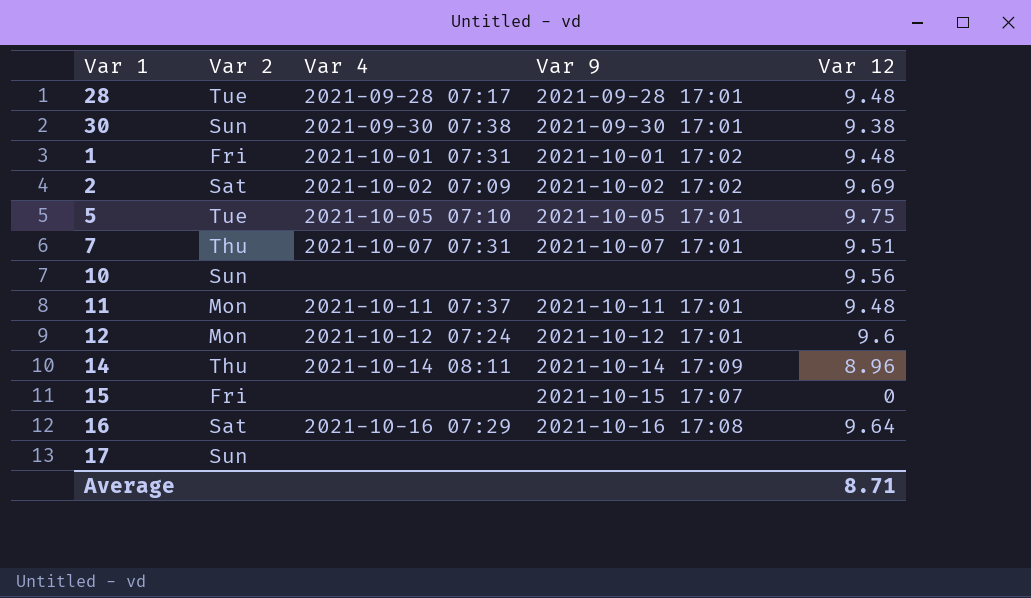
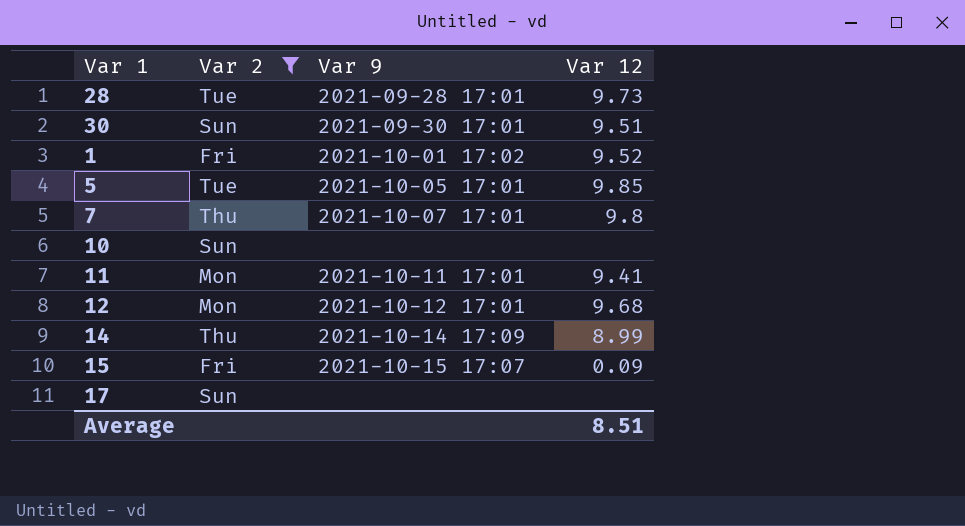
filter: none -> Var 2 != Sat
column Var 4 | position: 3 -> none
28 | Var 12: 9.48 -> 9.73
30 | Var 12: 9.38 -> 9.51
1 | Var 12: 9.48 -> 9.52
5 | Var 12: 9.75 -> 9.85
7 | Var 12: 9.51 -> 9.8
10 | Var 12: 9.56 -> none
11 | Var 12: 9.48 -> 9.41
12 | Var 12: 9.6 -> 9.68
14 | Var 12: 8.96 -> 8.99
15 | Var 12: 0 -> 0.09
Average | Var 12: 8.71 -> 8.51

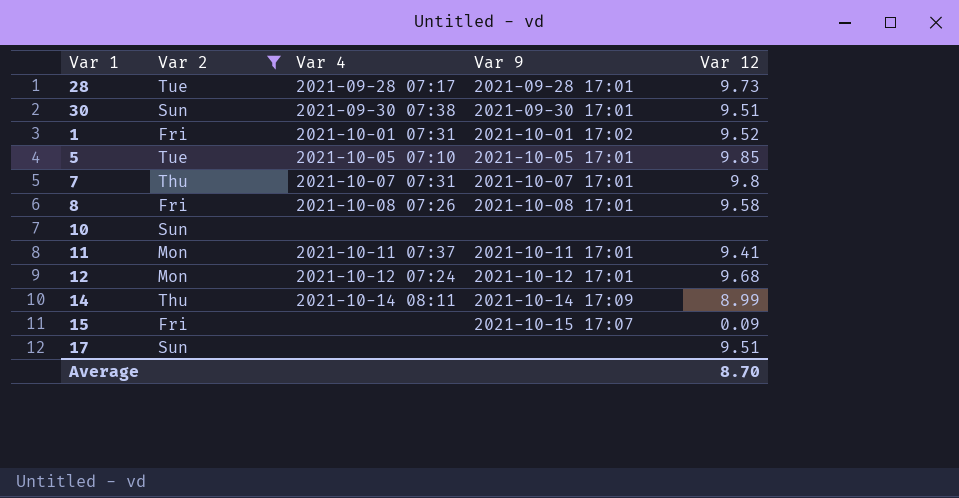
column Var 4 | position: none -> 3
row 8: none -> Fri | 2021-10-08 07:26 | 2021-10-08 17:01 | 9.58
17 | Var 12: none -> 9.51
Average | Var 12: 8.51 -> 8.70

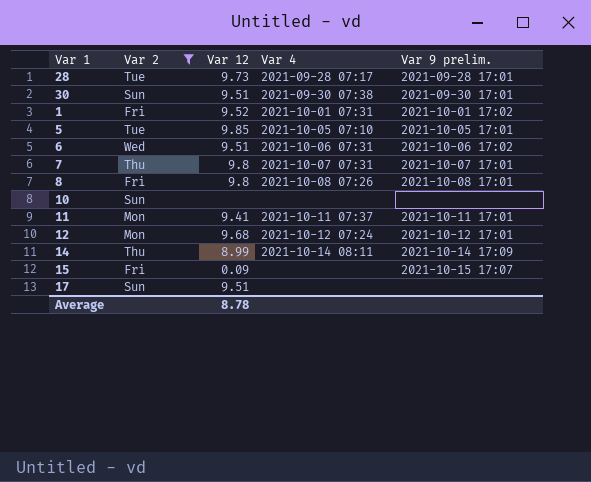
column Var 12 | position: 5 -> 3
column name: Var 9 -> Var 9 prelim.
row 6: none -> Wed | 9.51 | 2021-10-06 07:31 | 2021-10-06 17:02
8 | Var 12: 9.58 -> 9.8
Average | Var 12: 8.70 -> 8.78

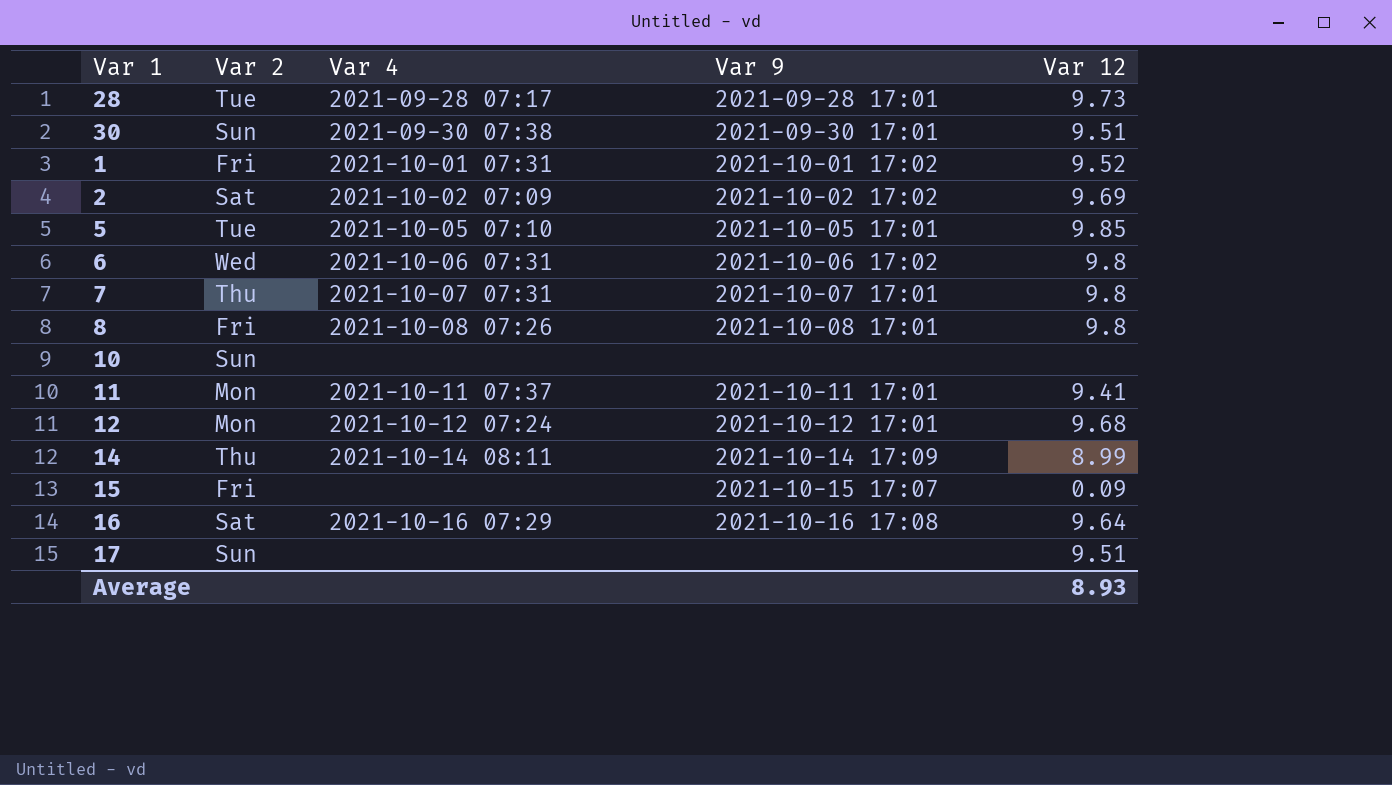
filter: Var 2 != Sat -> none
column name: Var 9 prelim. -> Var 9
column Var 12 | position: 3 -> 5
6 | Var 12: 9.51 -> 9.8
Average | Var 12: 8.78 -> 8.93

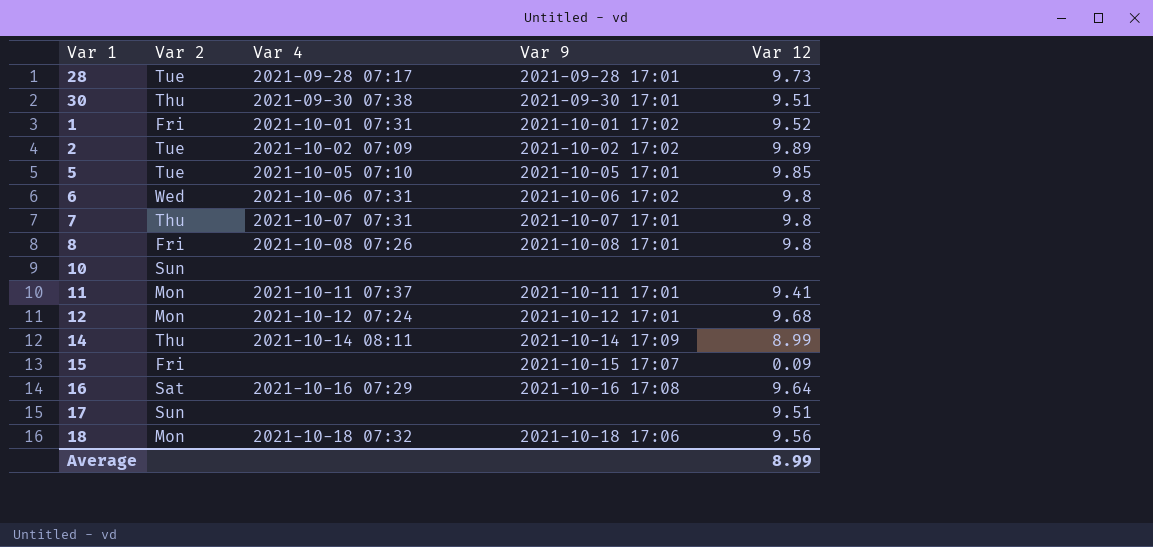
30 | Var 2: Sun -> Thu
2 | Var 2: Sat -> Tue
2 | Var 12: 9.69 -> 9.89
row 18: none -> Mon | 2021-10-18 07:32 | 2021-10-18 17:06 | 9.56
Average | Var 12: 8.93 -> 8.99

